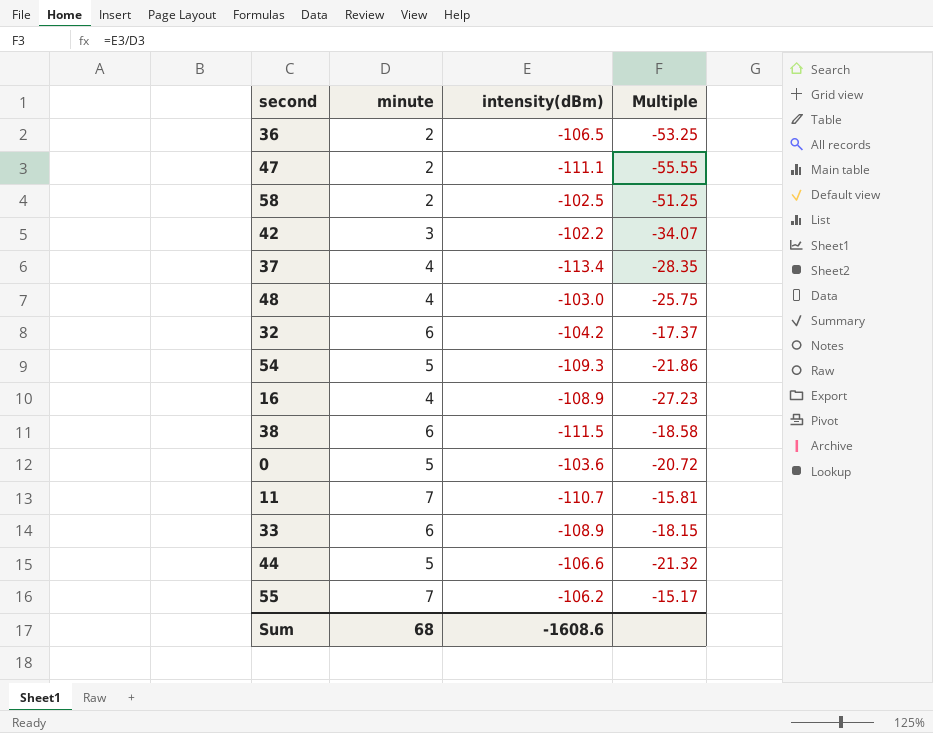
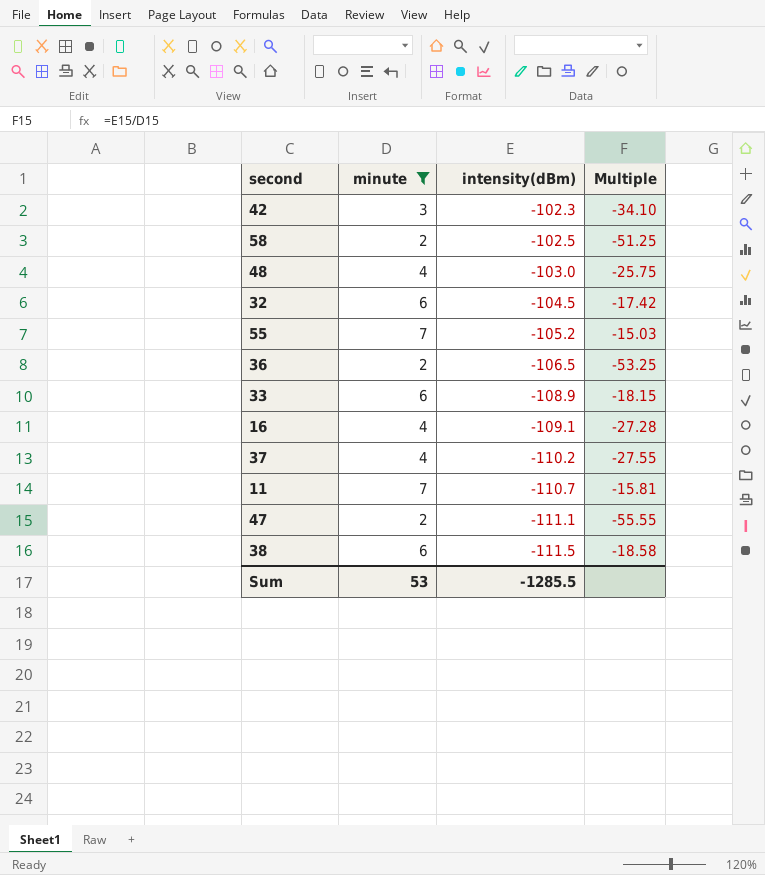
filter: none -> minute != 5
row order: none -> intensity(dBm) descending
42 | intensity(dBm): -102.2 -> -102.3
42 | Multiple: -34.07 -> -34.10
32 | intensity(dBm): -104.2 -> -104.5
32 | Multiple: -17.37 -> -17.42
55 | intensity(dBm): -106.2 -> -105.2
55 | Multiple: -15.17 -> -15.03
16 | intensity(dBm): -108.9 -> -109.1
16 | Multiple: -27.23 -> -27.28
37 | intensity(dBm): -113.4 -> -110.2
37 | Multiple: -28.35 -> -27.55
Sum | minute: 68 -> 53
Sum | intensity(dBm): -1608.6 -> -1285.5

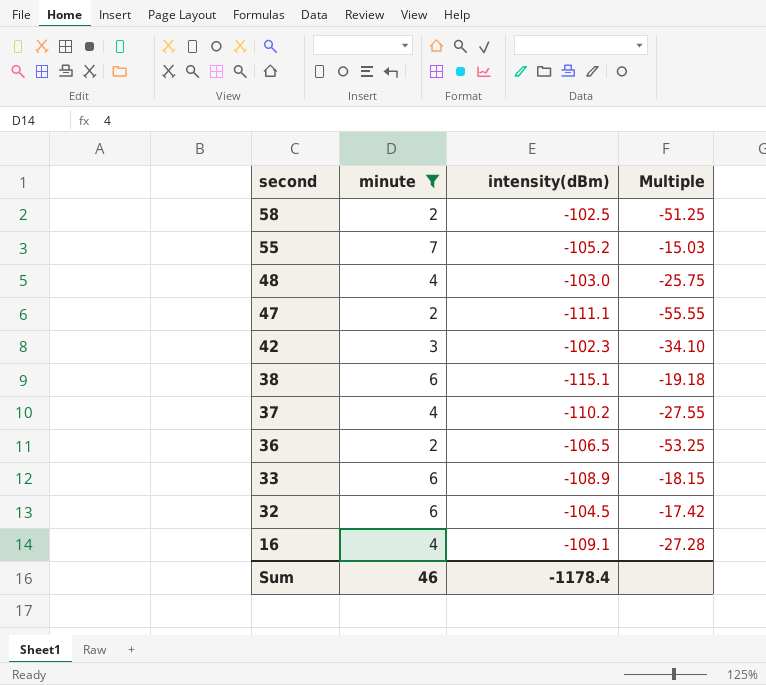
row order: intensity(dBm) descending -> second descending
row 11: 7 | -110.7 | -15.81 -> none
38 | intensity(dBm): -111.5 -> -115.1
38 | Multiple: -18.58 -> -19.18
Sum | minute: 53 -> 46
Sum | intensity(dBm): -1285.5 -> -1178.4

